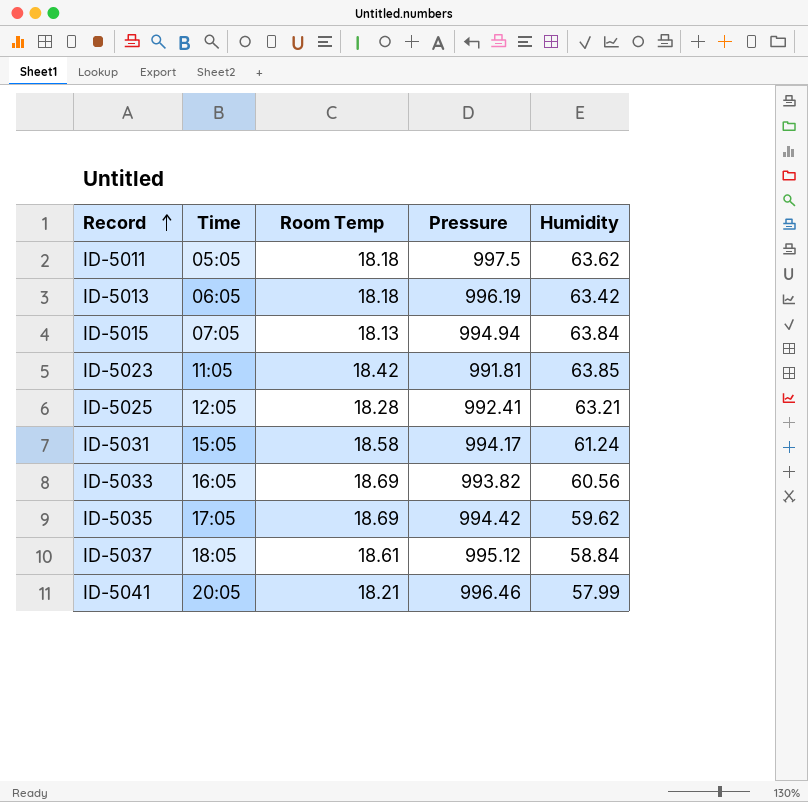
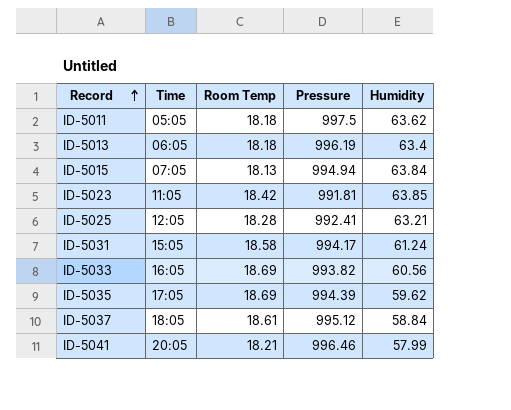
ID-5013 | Humidity: 63.42 -> 63.4
ID-5035 | Pressure: 994.42 -> 994.39

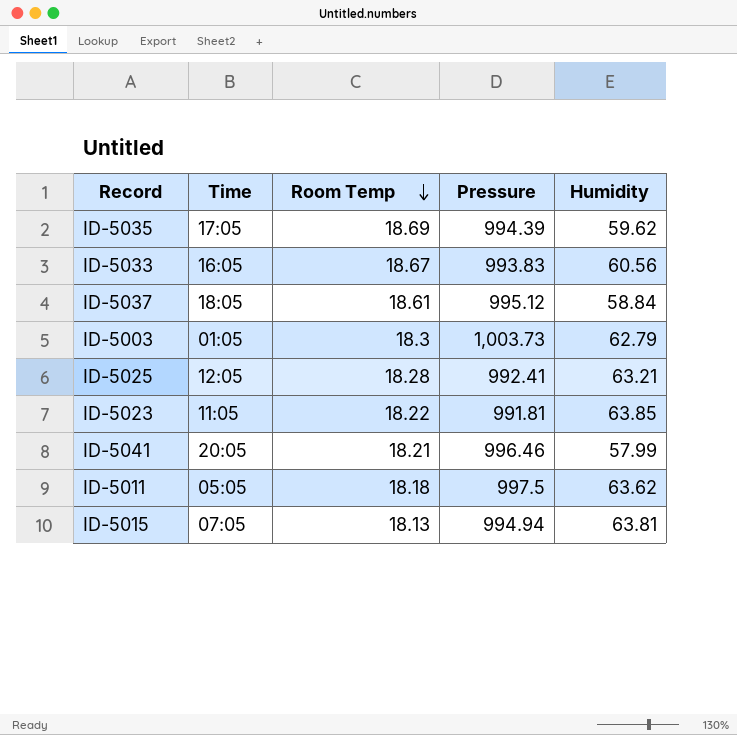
row order: Record ascending -> Room Temp descending
row ID-5013: 06:05 | 18.18 | 996.19 | 63.4 -> none
row ID-5031: 15:05 | 18.58 | 994.17 | 61.24 -> none
ID-5033 | Room Temp: 18.69 -> 18.67
ID-5033 | Pressure: 993.82 -> 993.83
row ID-5003: none -> 01:05 | 18.3 | 1,003.73 | 62.79
ID-5023 | Room Temp: 18.42 -> 18.22
ID-5015 | Humidity: 63.84 -> 63.81

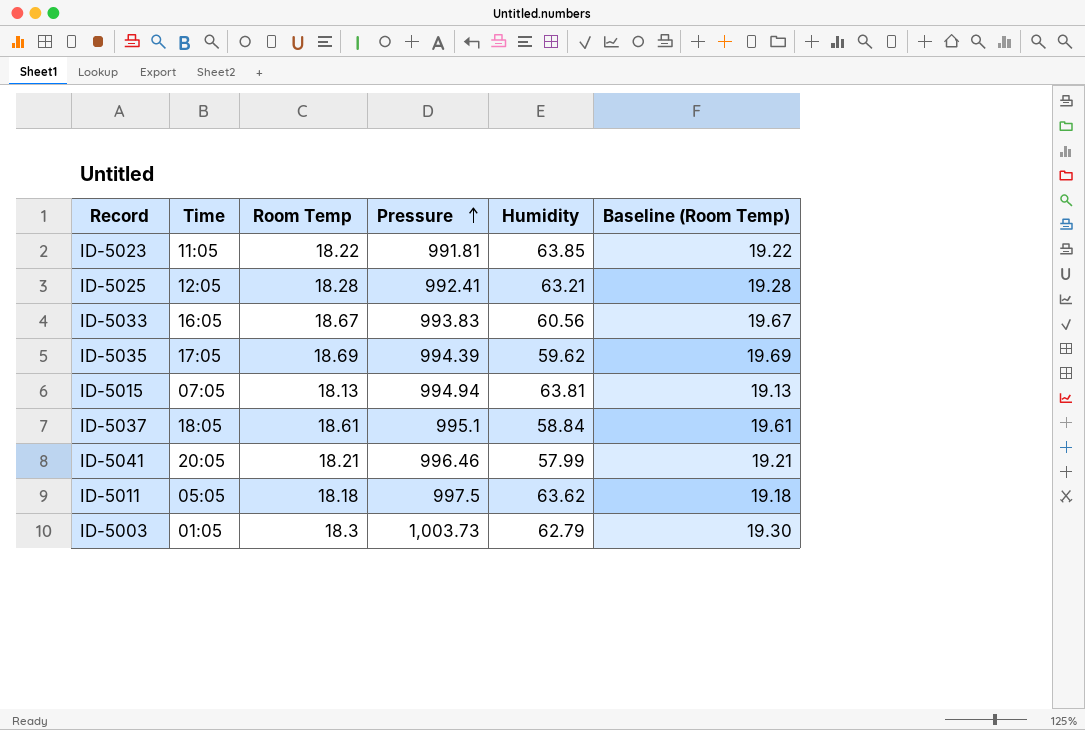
row order: Room Temp descending -> Pressure ascending
column Baseline (Room Temp) | formula: none -> [Room Temp] + 1
ID-5037 | Pressure: 995.12 -> 995.1

